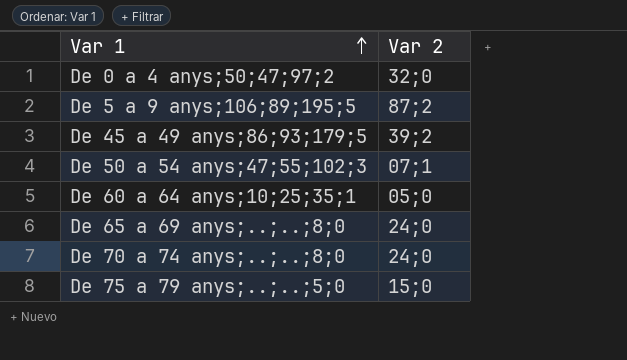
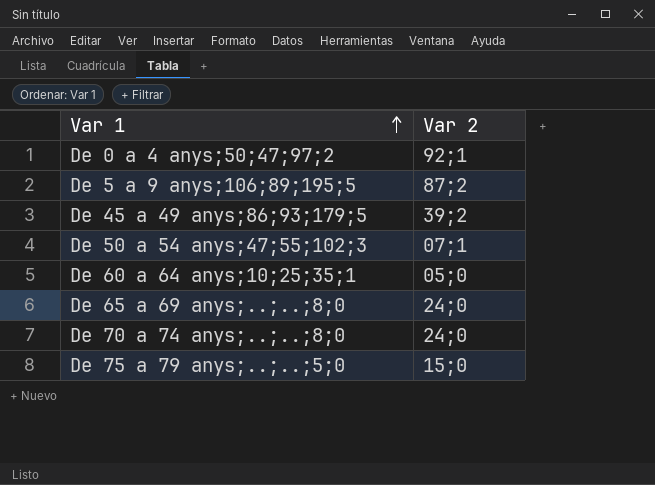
De 0 a 4 anys;50;47;97;2 | Var 2: 32;0 -> 92;1

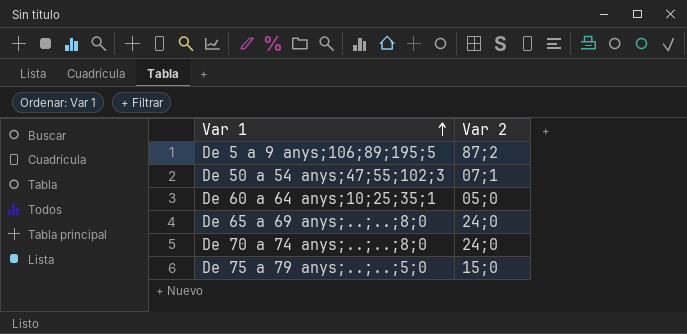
row De 0 a 4 anys;50;47;97;2: 92;1 -> none
row De 45 a 49 anys;86;93;179;5: 39;2 -> none

